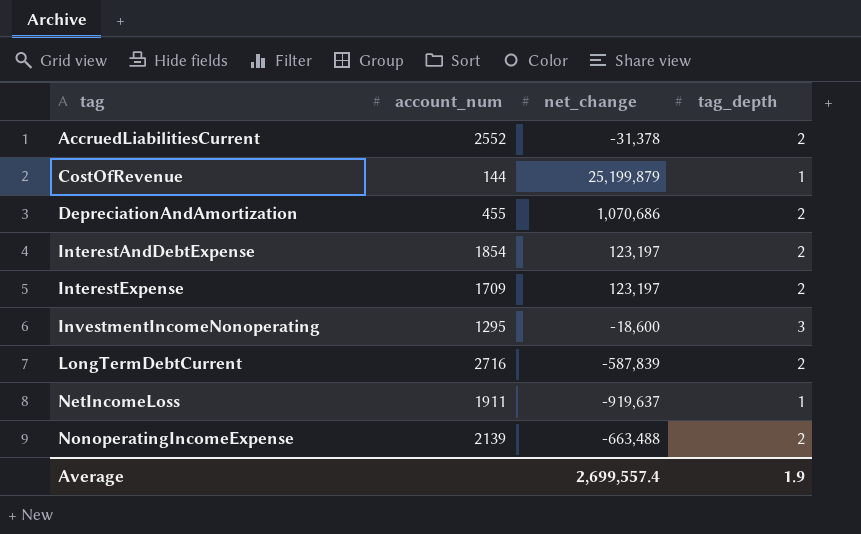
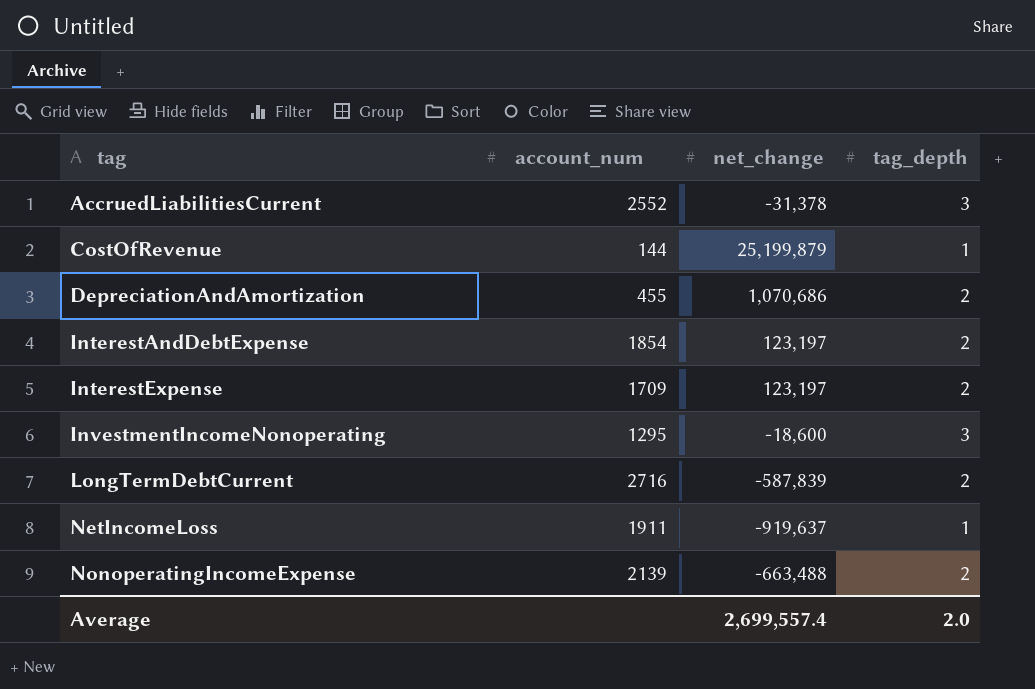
AccruedLiabilitiesCurrent | tag_depth: 2 -> 3
Average | tag_depth: 1.9 -> 2.0

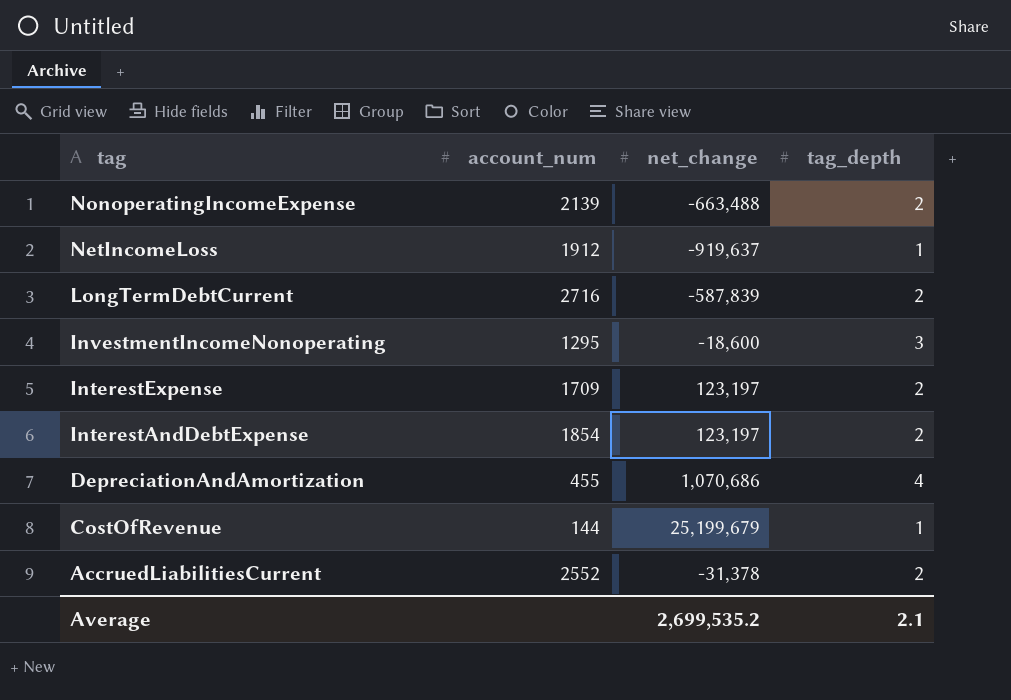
row order: tag ascending -> tag descending
NetIncomeLoss | account_num: 1911 -> 1912
DepreciationAndAmortization | tag_depth: 2 -> 4
CostOfRevenue | net_change: 25,199,879 -> 25,199,679
AccruedLiabilitiesCurrent | tag_depth: 3 -> 2
Average | net_change: 2,699,557.4 -> 2,699,535.2
Average | tag_depth: 2.0 -> 2.1

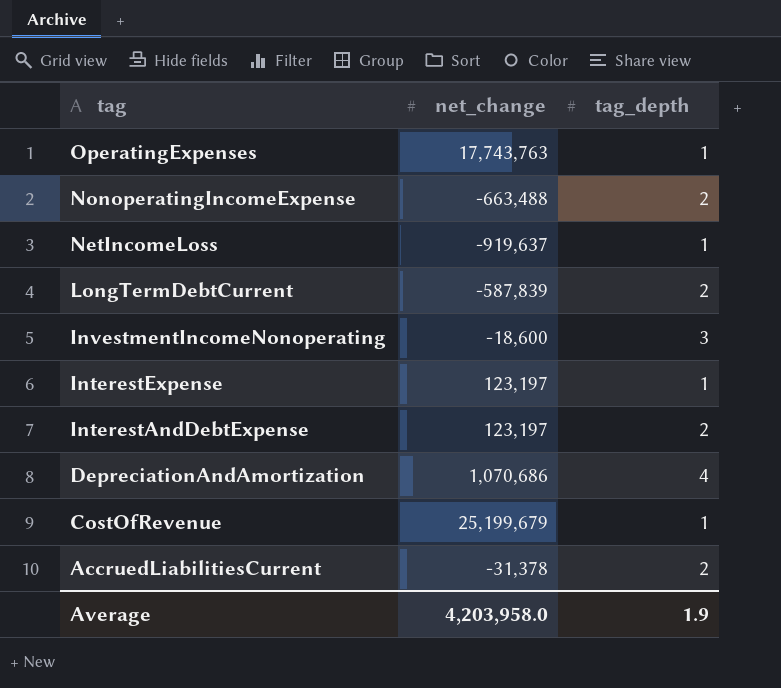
column account_num | position: 2 -> none
row OperatingExpenses: none -> 17,743,763 | 1
InterestExpense | tag_depth: 2 -> 1
Average | net_change: 2,699,535.2 -> 4,203,958.0
Average | tag_depth: 2.1 -> 1.9

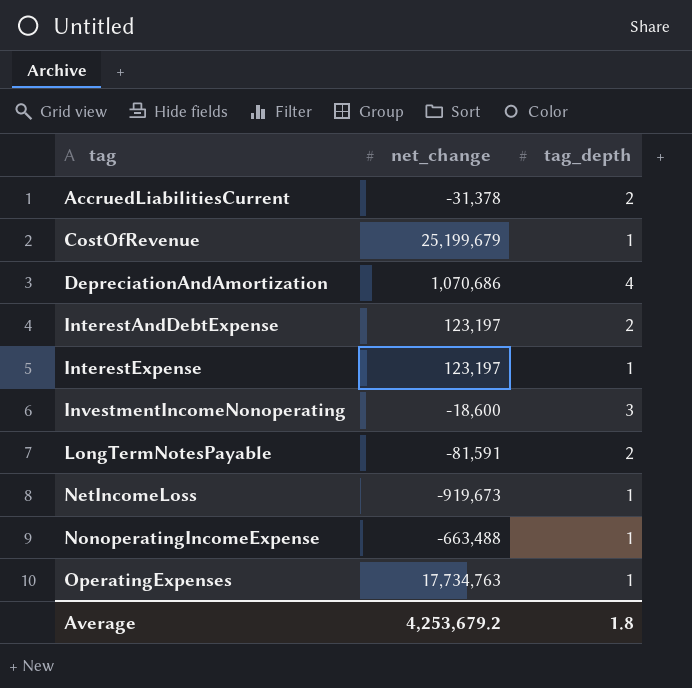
row order: tag descending -> tag ascending
row LongTermDebtCurrent: -587,839 | 2 -> none
row LongTermNotesPayable: none -> -81,591 | 2
NetIncomeLoss | net_change: -919,637 -> -919,673
NonoperatingIncomeExpense | tag_depth: 2 -> 1
OperatingExpenses | net_change: 17,743,763 -> 17,734,763
Average | net_change: 4,203,958.0 -> 4,253,679.2
Average | tag_depth: 1.9 -> 1.8

